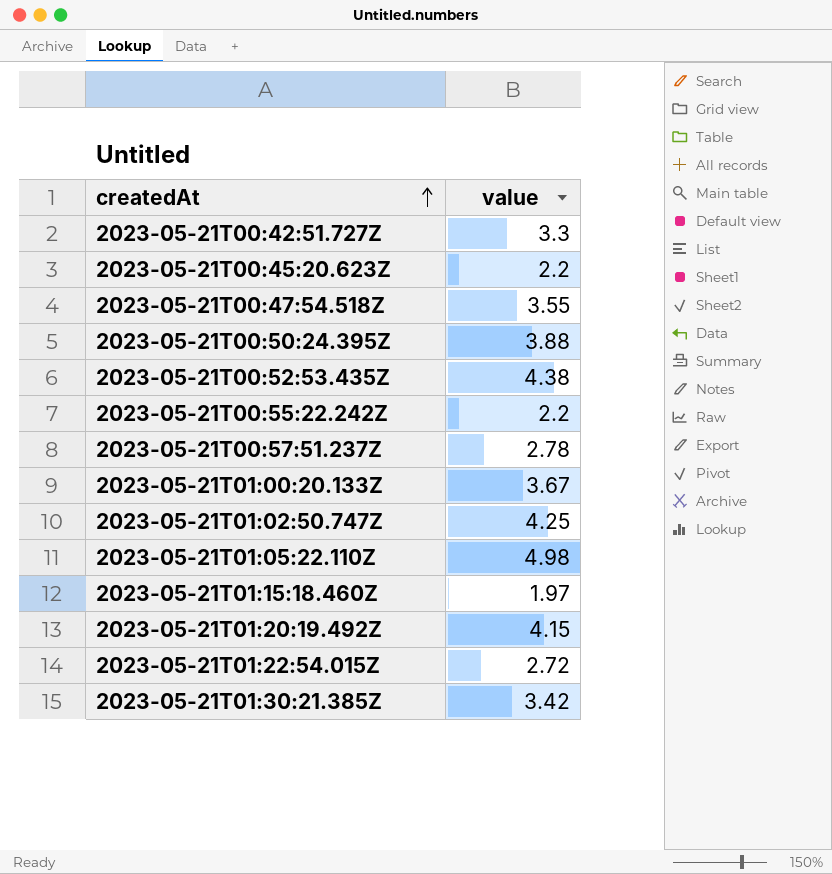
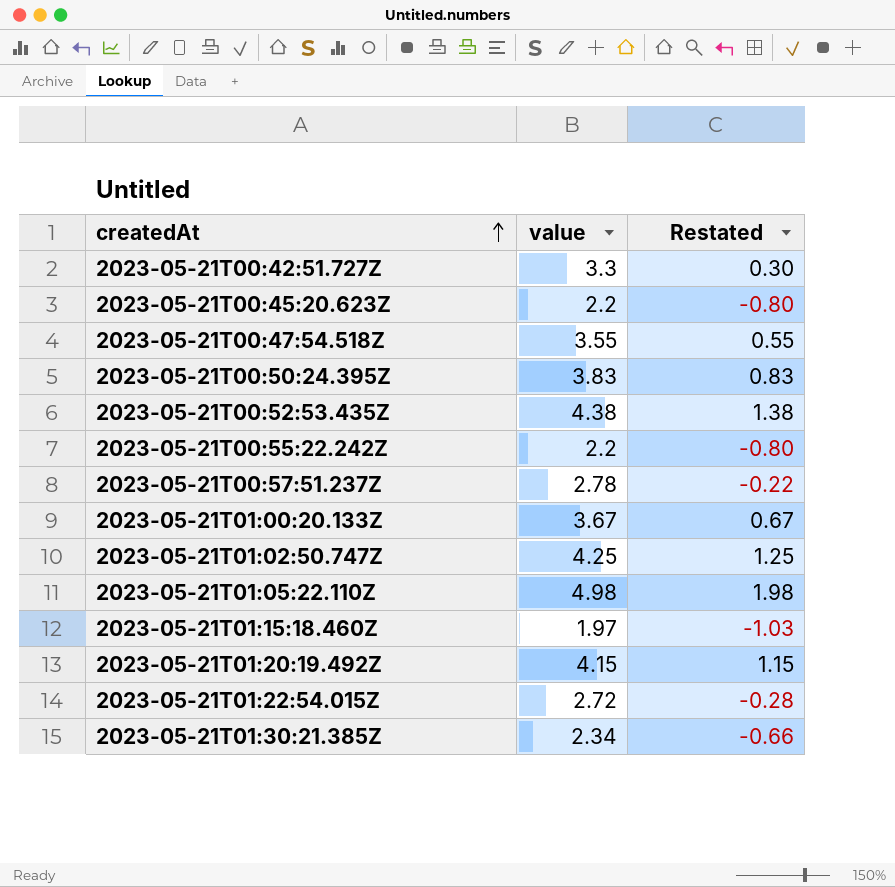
column Restated | formula: none -> [value] - 3
2023-05-21T00:50:24.395Z | value: 3.88 -> 3.83
2023-05-21T01:30:21.385Z | value: 3.42 -> 2.34

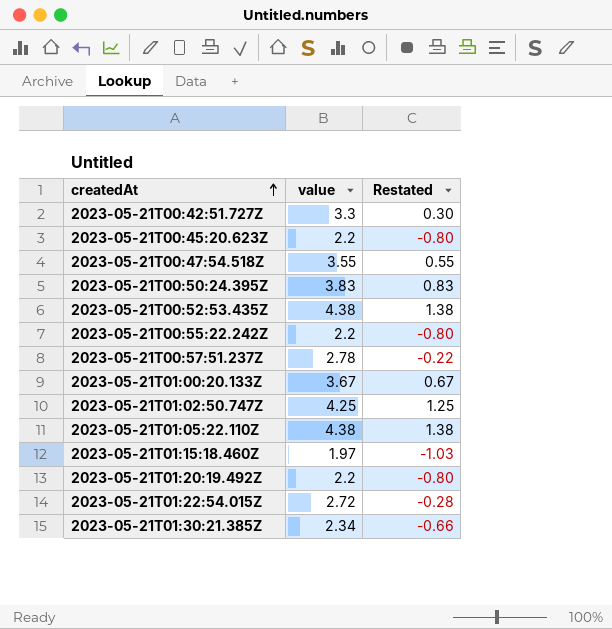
2023-05-21T01:05:22.110Z | value: 4.98 -> 4.38
2023-05-21T01:05:22.110Z | Restated: 1.98 -> 1.38
2023-05-21T01:20:19.492Z | value: 4.15 -> 2.2
2023-05-21T01:20:19.492Z | Restated: 1.15 -> -0.80

